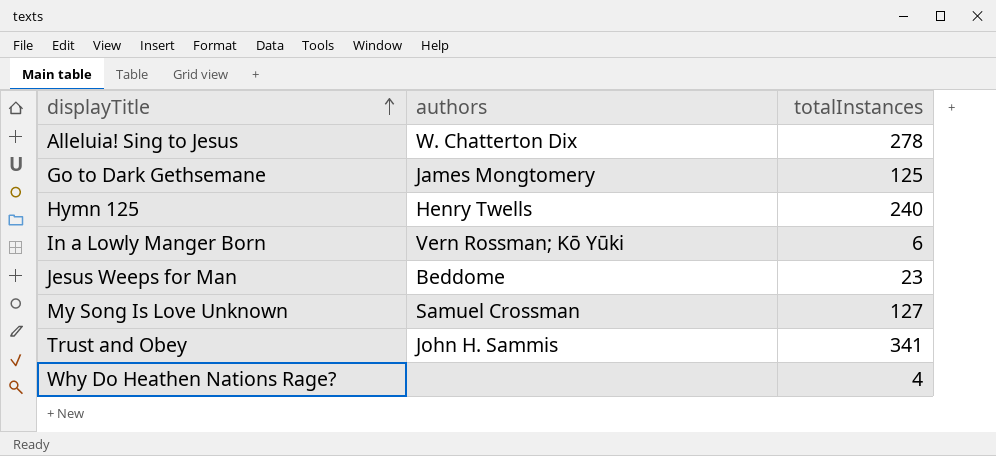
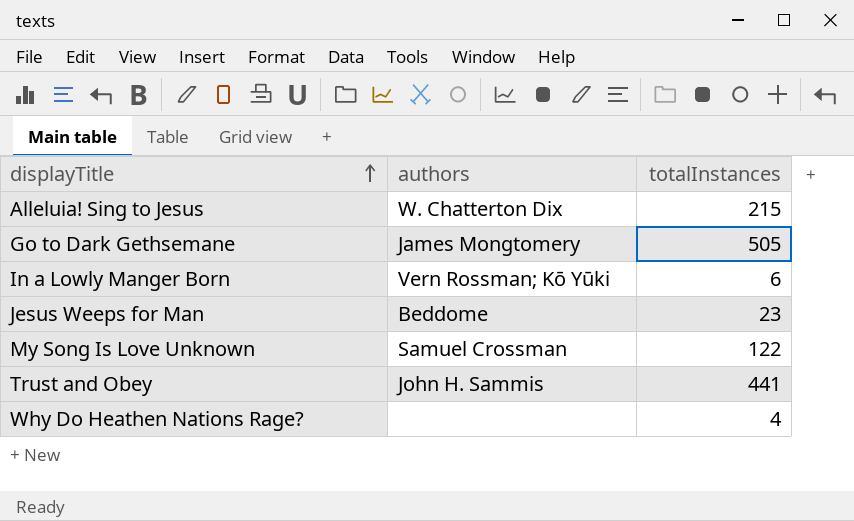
row Hymn 125: Henry Twells | 240 -> none
Alleluia! Sing to Jesus | totalInstances: 278 -> 215
Go to Dark Gethsemane | totalInstances: 125 -> 505
My Song Is Love Unknown | totalInstances: 127 -> 122
Trust and Obey | totalInstances: 341 -> 441

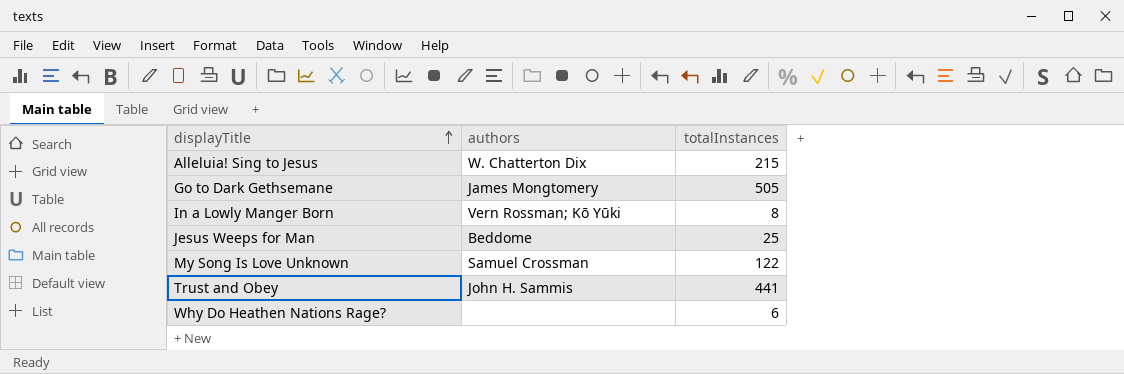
In a Lowly Manger Born | totalInstances: 6 -> 8
Jesus Weeps for Man | totalInstances: 23 -> 25
Why Do Heathen Nations Rage? | totalInstances: 4 -> 6

